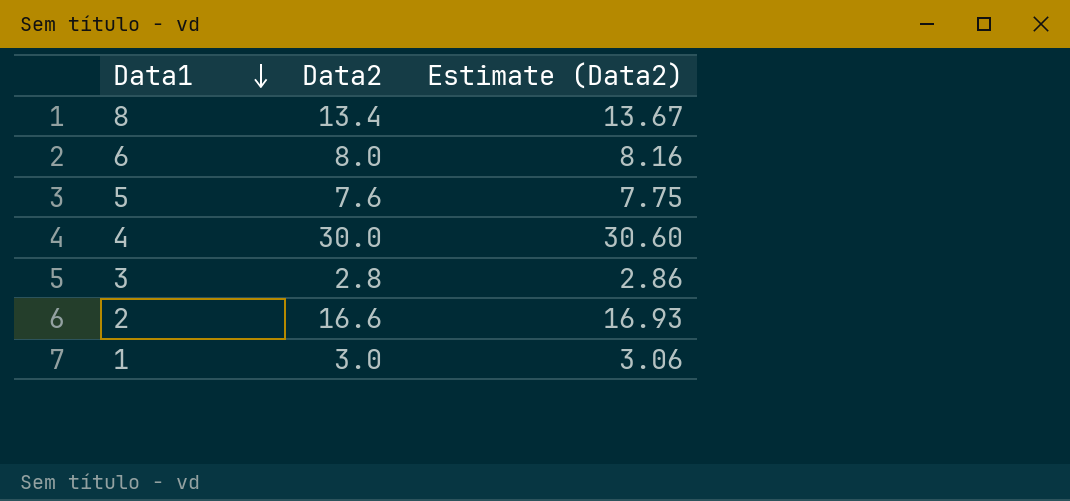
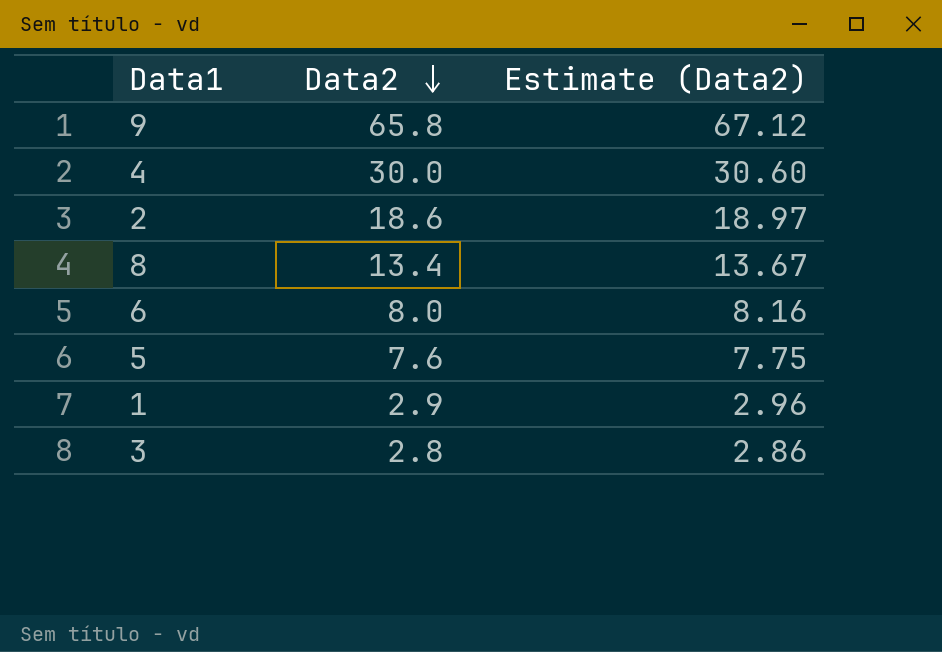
row order: Data1 descending -> Data2 descending
row 9: none -> 65.8 | 67.12
2 | Data2: 16.6 -> 18.6
2 | Estimate (Data2): 16.93 -> 18.97
1 | Data2: 3.0 -> 2.9
1 | Estimate (Data2): 3.06 -> 2.96

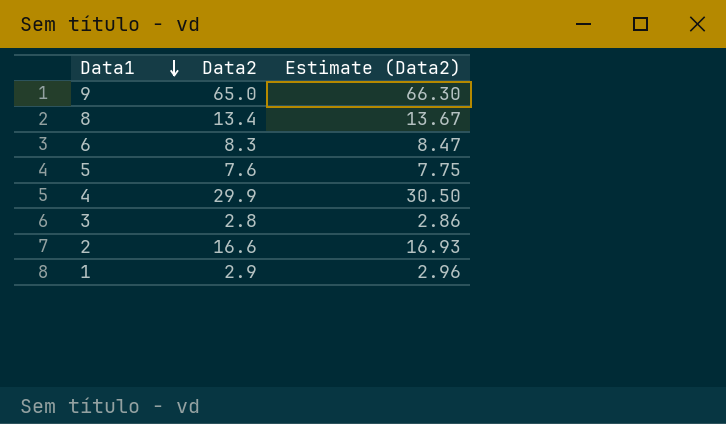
row order: Data2 descending -> Data1 descending
9 | Data2: 65.8 -> 65.0
9 | Estimate (Data2): 67.12 -> 66.30
6 | Data2: 8.0 -> 8.3
6 | Estimate (Data2): 8.16 -> 8.47
4 | Data2: 30.0 -> 29.9
4 | Estimate (Data2): 30.60 -> 30.50
2 | Data2: 18.6 -> 16.6
2 | Estimate (Data2): 18.97 -> 16.93

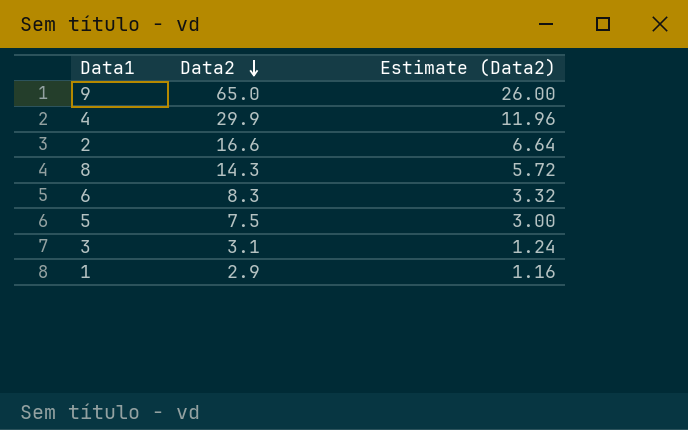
row order: Data1 descending -> Data2 descending
column Estimate (Data2) | formula: [Data2] * 1.02 -> [Data2] * 0.4
8 | Data2: 13.4 -> 14.3
5 | Data2: 7.6 -> 7.5
3 | Data2: 2.8 -> 3.1

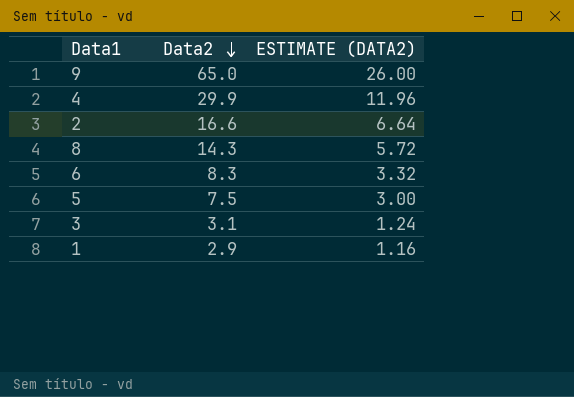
column name: Estimate (Data2) -> ESTIMATE (DATA2)

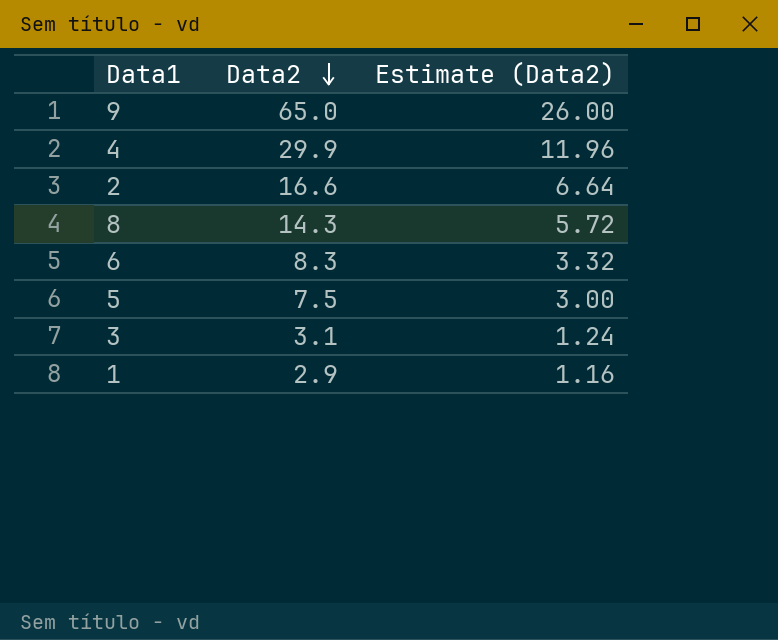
column name: ESTIMATE (DATA2) -> Estimate (Data2)

